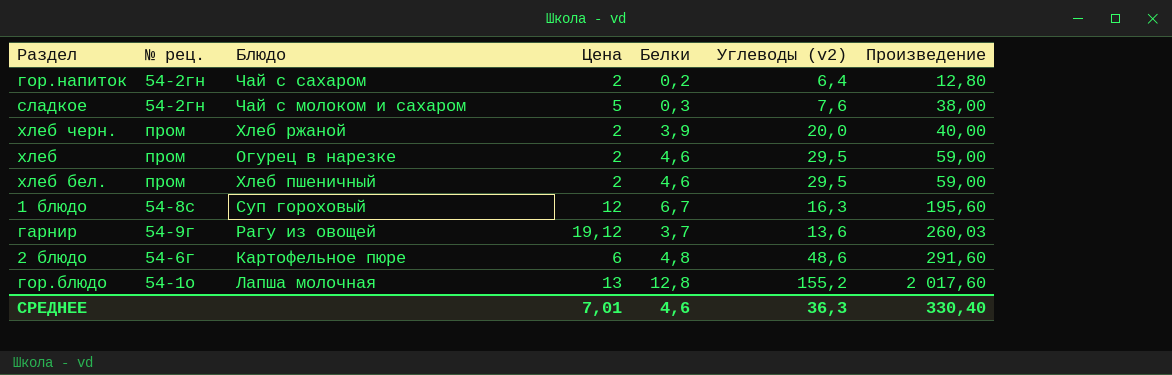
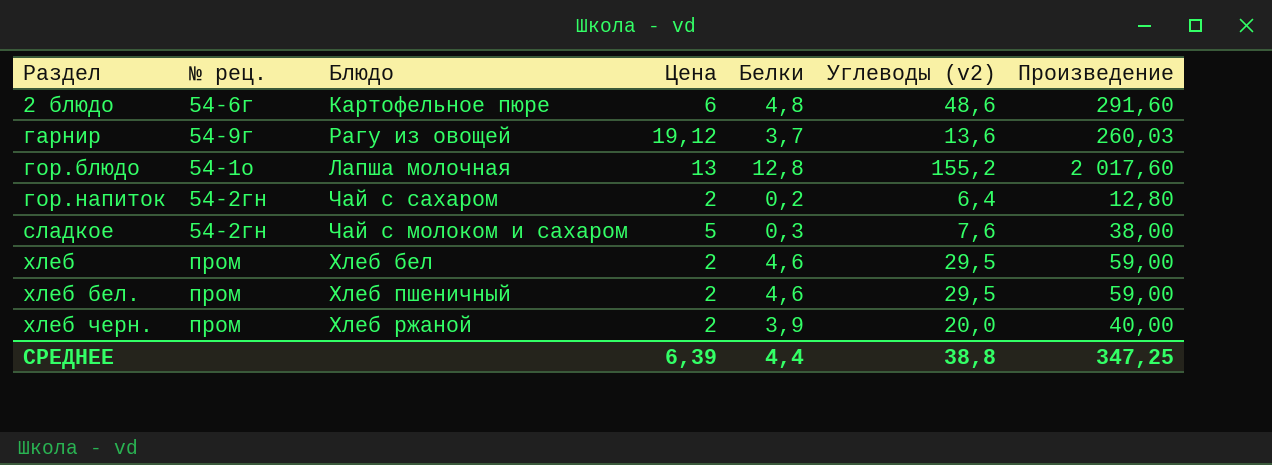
row order: Произведение ascending -> Раздел ascending
row 1 блюдо: 54-8с | Суп гороховый | 12 | 6,7 | 16,3 | 195,60 -> none
хлеб | Блюдо: Огурец в нарезке -> Хлеб бел
СРЕДНЕЕ | Цена: 7,01 -> 6,39
СРЕДНЕЕ | Белки: 4,6 -> 4,4
СРЕДНЕЕ | Углеводы (v2): 36,3 -> 38,8
СРЕДНЕЕ | Произведение: 330,40 -> 347,25

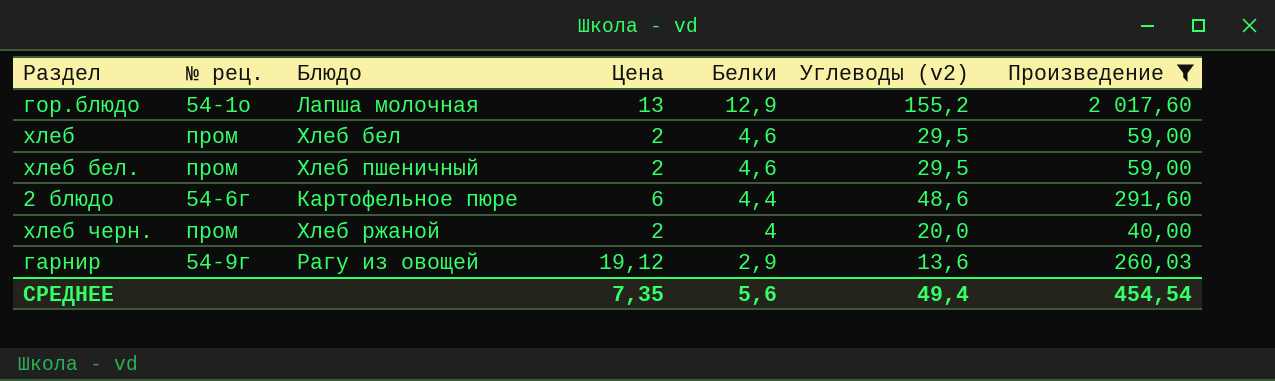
filter: none -> Произведение >= 40,00
row order: Раздел ascending -> Белки descending
гор.блюдо | Белки: 12,8 -> 12,9
2 блюдо | Белки: 4,8 -> 4,4
хлеб черн. | Белки: 3,9 -> 4
гарнир | Белки: 3,7 -> 2,9
СРЕДНЕЕ | Цена: 6,39 -> 7,35
СРЕДНЕЕ | Белки: 4,4 -> 5,6
СРЕДНЕЕ | Углеводы (v2): 38,8 -> 49,4
СРЕДНЕЕ | Произведение: 347,25 -> 454,54

